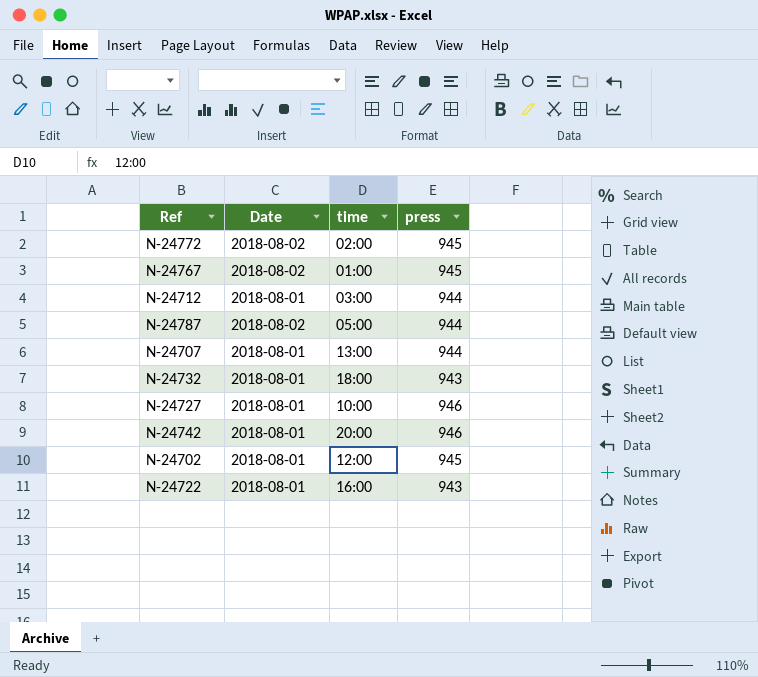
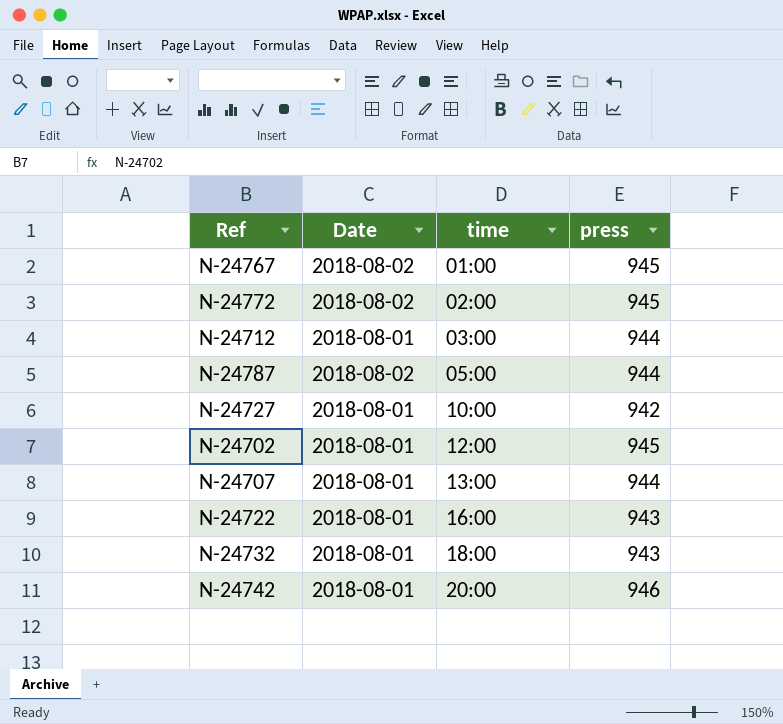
row order: none -> time ascending
N-24727 | press: 946 -> 942

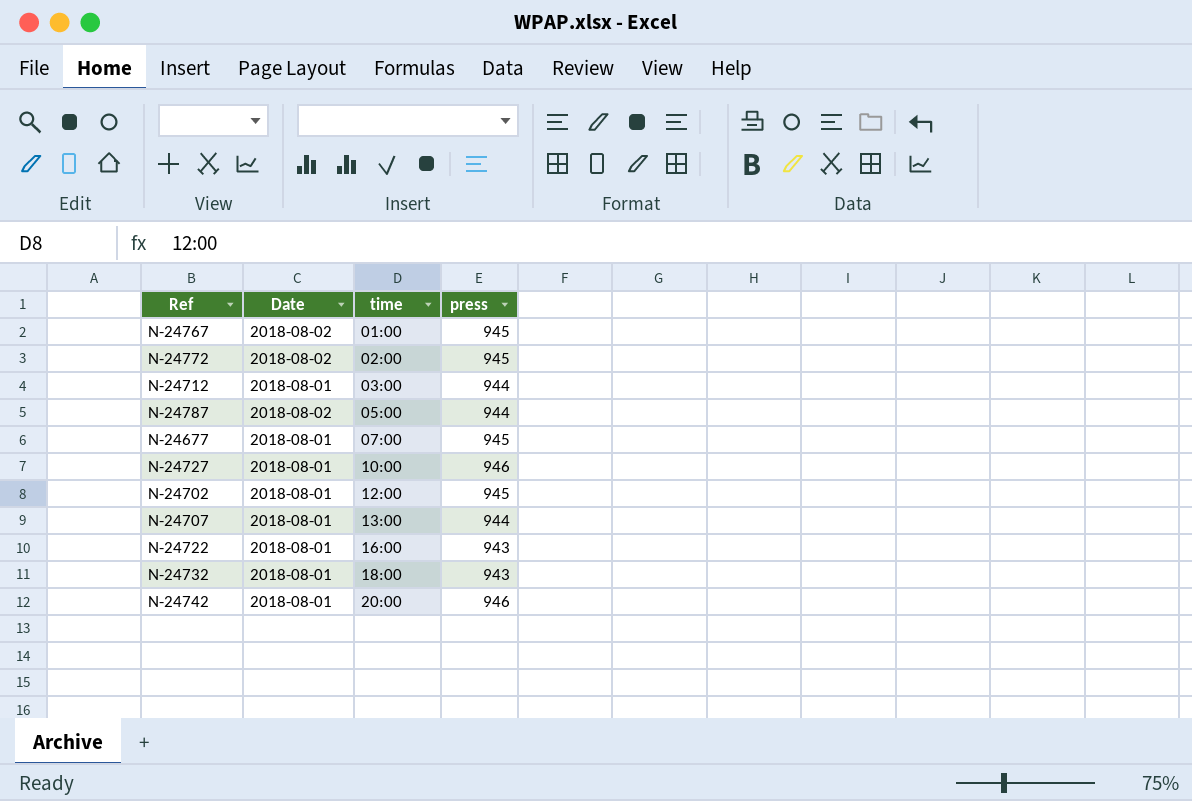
row N-24677: none -> 2018-08-01 | 07:00 | 945
N-24727 | press: 942 -> 946

